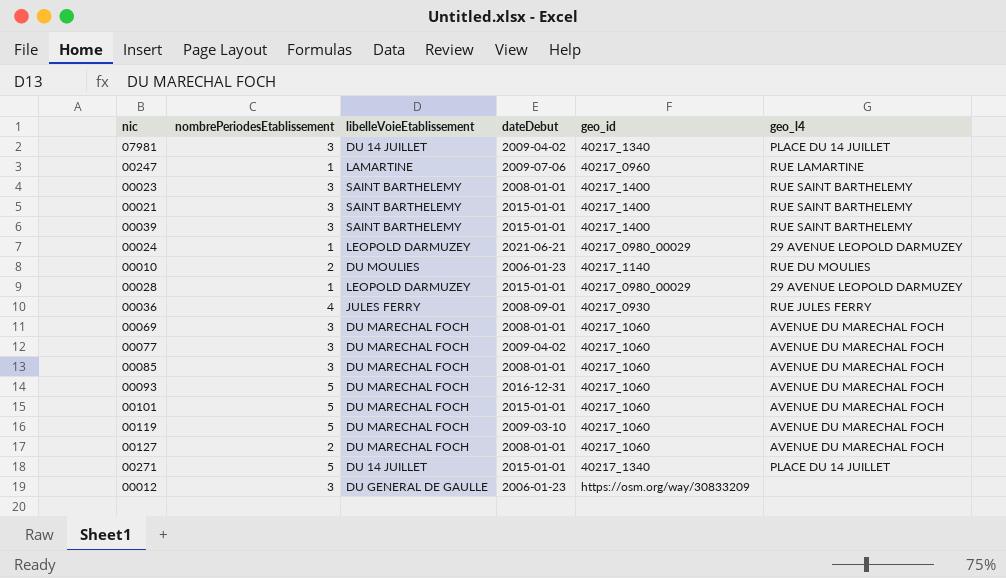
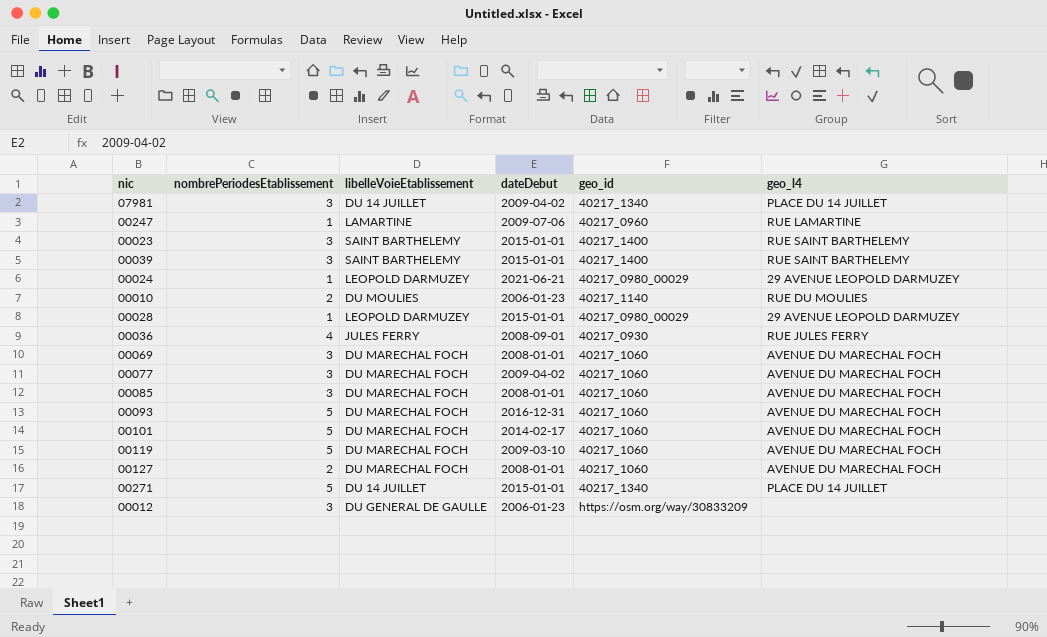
row 00021: 3 | SAINT BARTHELEMY | 2015-01-01 | 40217_1400 | RUE SAINT BARTHELEMY -> none
00023 | dateDebut: 2008-01-01 -> 2015-01-01
00101 | dateDebut: 2015-01-01 -> 2014-02-17

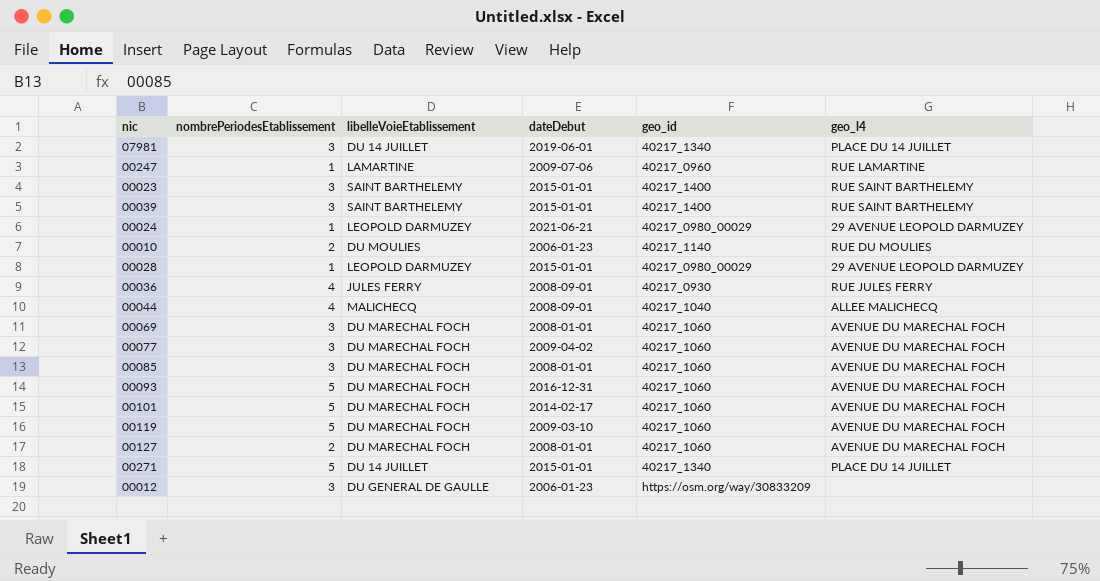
07981 | dateDebut: 2009-04-02 -> 2019-06-01
row 00044: none -> 4 | MALICHECQ | 2008-09-01 | 40217_1040 | ALLEE MALICHECQ

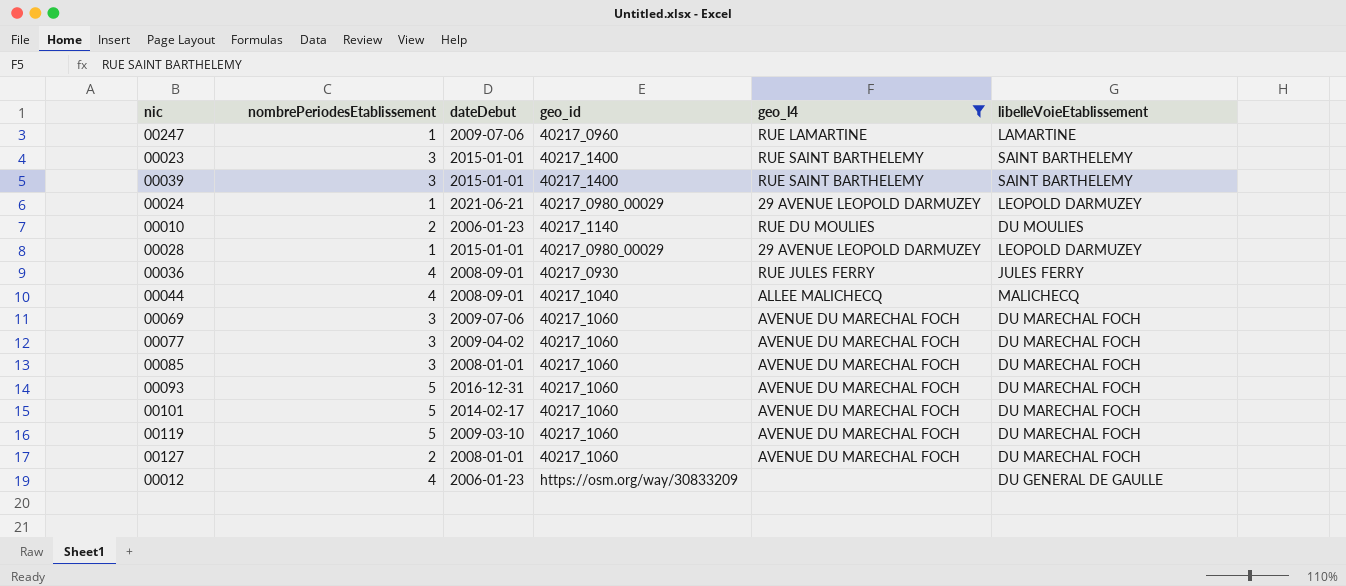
filter: none -> geo_l4 != PLACE DU 14 JUILLET
column libelleVoieEtablissement | position: 3 -> 6
00069 | dateDebut: 2008-01-01 -> 2009-07-06
00012 | nombrePeriodesEtablissement: 3 -> 4

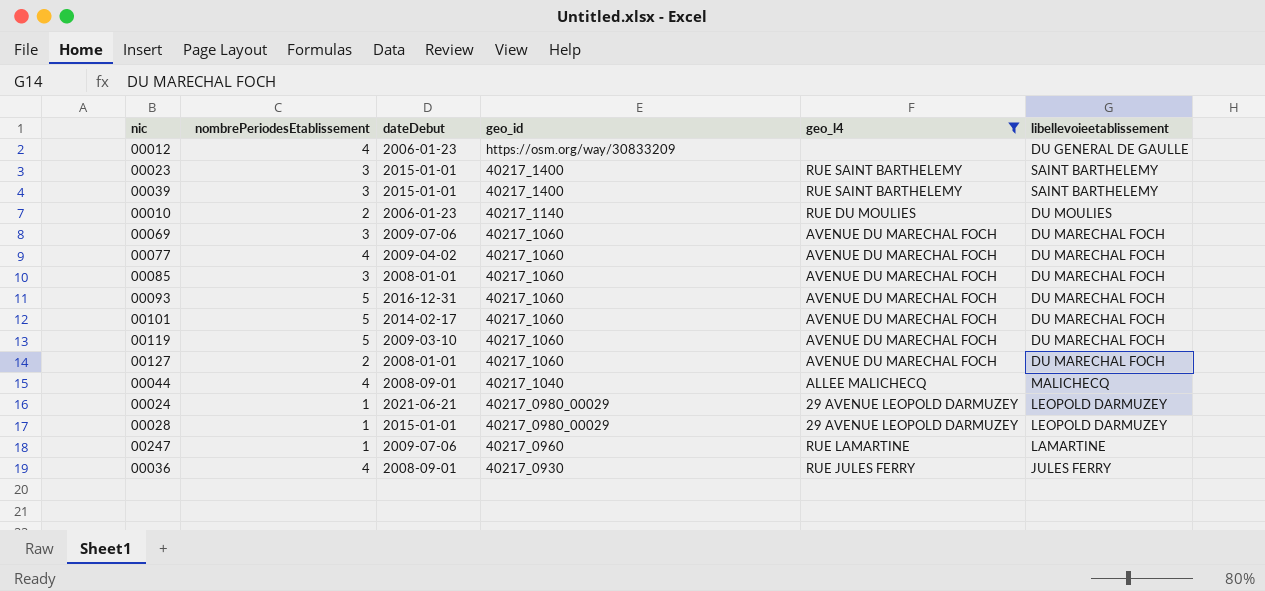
row order: none -> geo_id descending
column name: libelleVoieEtablissement -> libellevoieetablissement
00077 | nombrePeriodesEtablissement: 3 -> 4

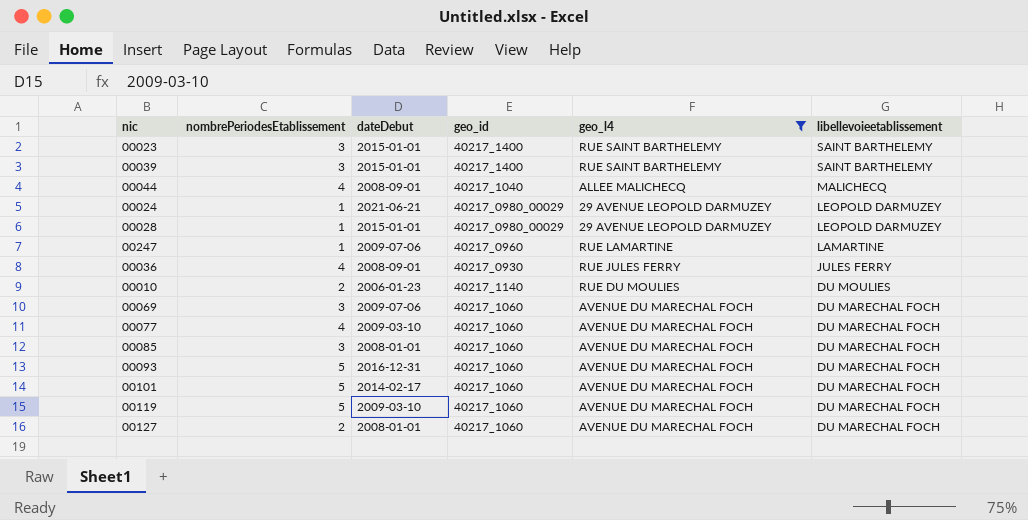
row order: geo_id descending -> libellevoieetablissement descending
row 00012: 4 | 2006-01-23 | https://osm.org/way/30833209 | none | DU GENERAL DE GAULLE -> none
00077 | dateDebut: 2009-04-02 -> 2009-03-10

